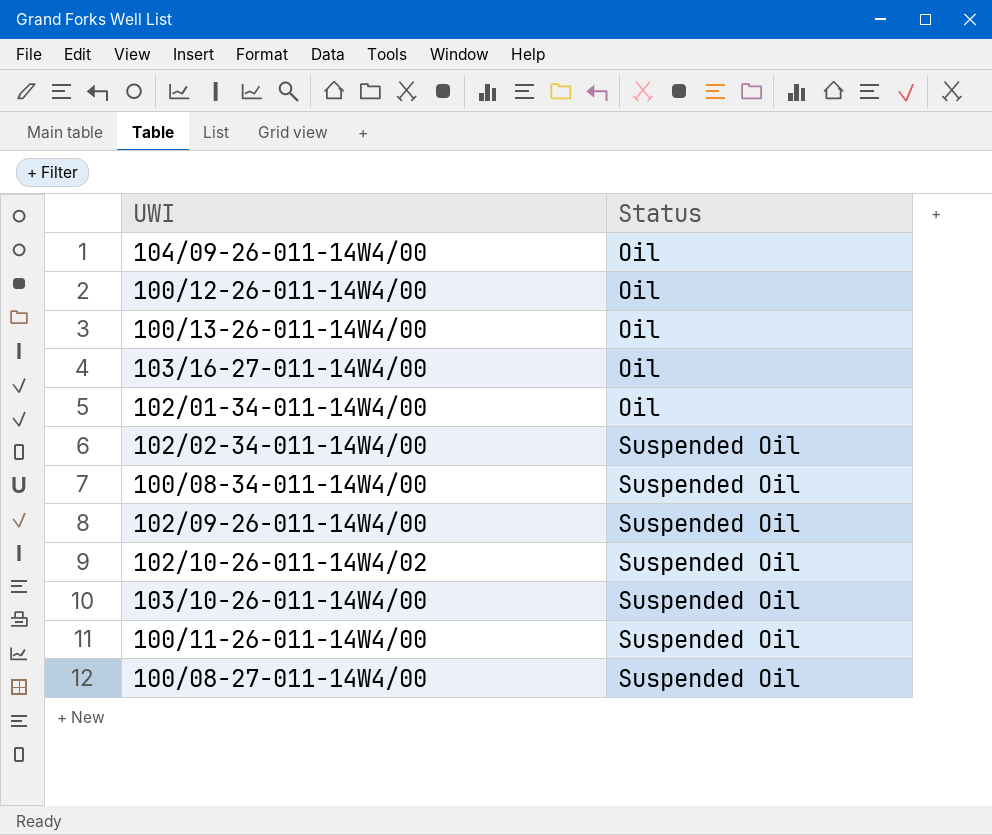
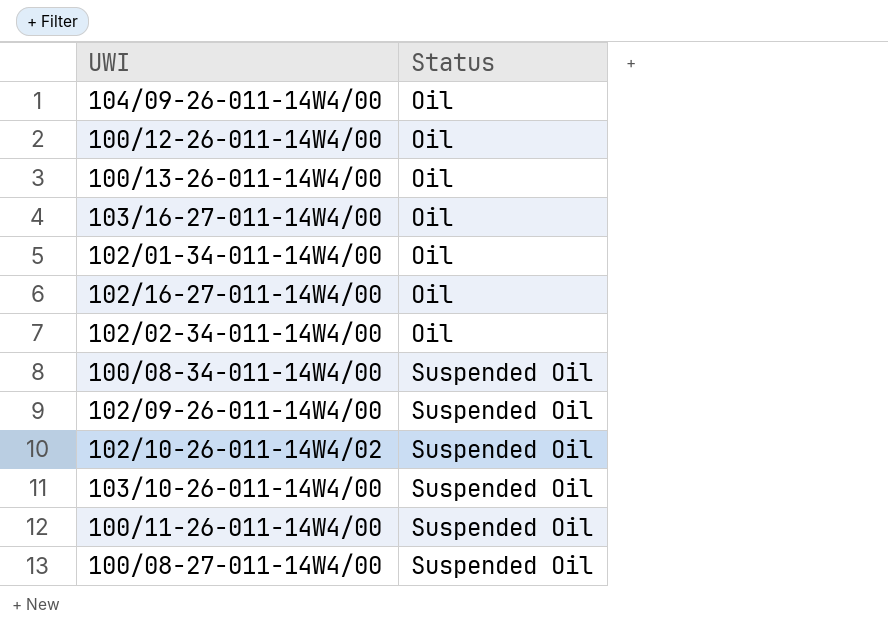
row 102/16-27-011-14W4/00: none -> Oil
102/02-34-011-14W4/00 | Status: Suspended Oil -> Oil

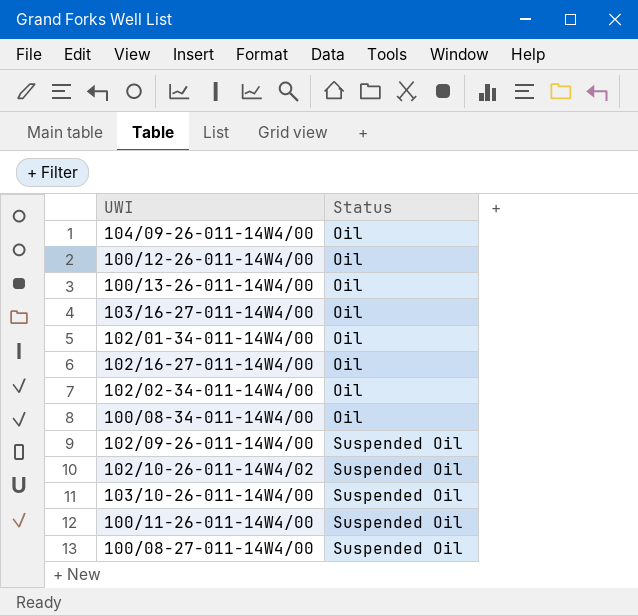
100/08-34-011-14W4/00 | Status: Suspended Oil -> Oil

